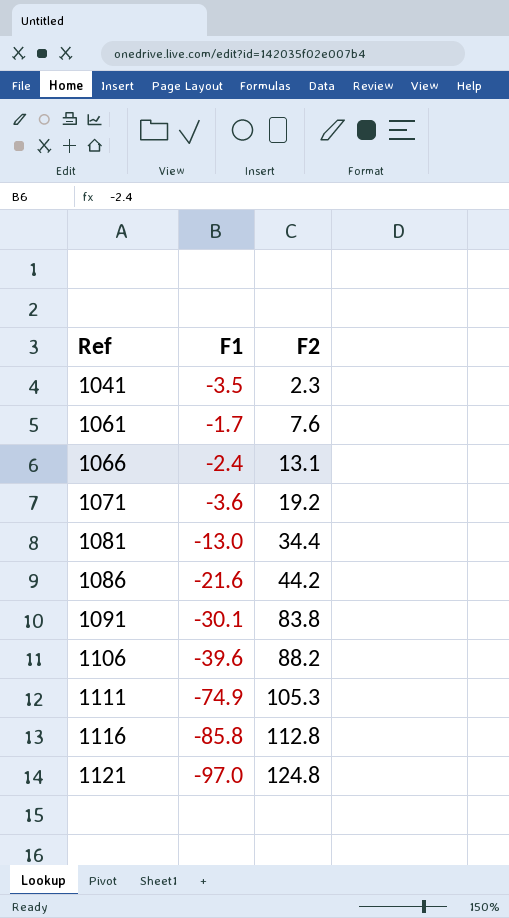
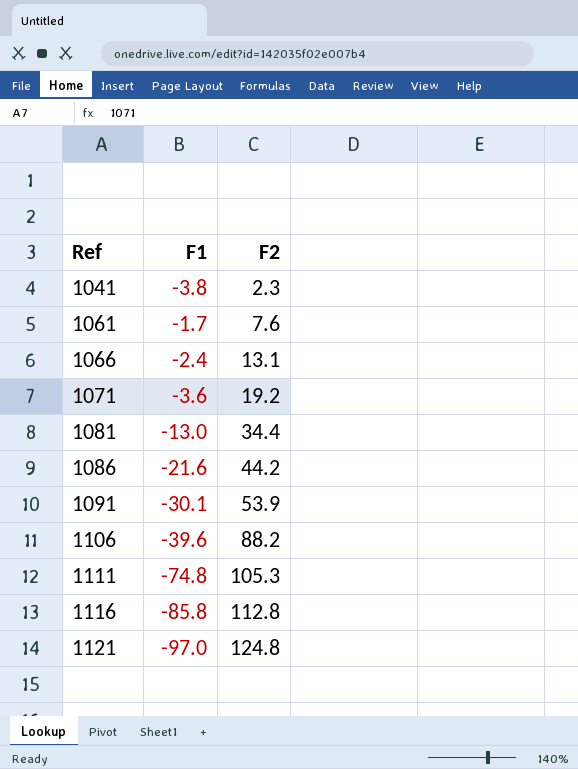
1041 | F1: -3.5 -> -3.8
1091 | F2: 83.8 -> 53.9
1111 | F1: -74.9 -> -74.8

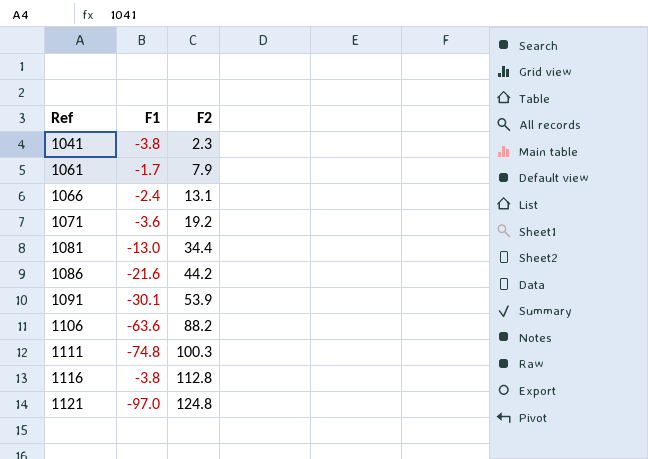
1061 | F2: 7.6 -> 7.9
1106 | F1: -39.6 -> -63.6
1111 | F2: 105.3 -> 100.3
1116 | F1: -85.8 -> -3.8

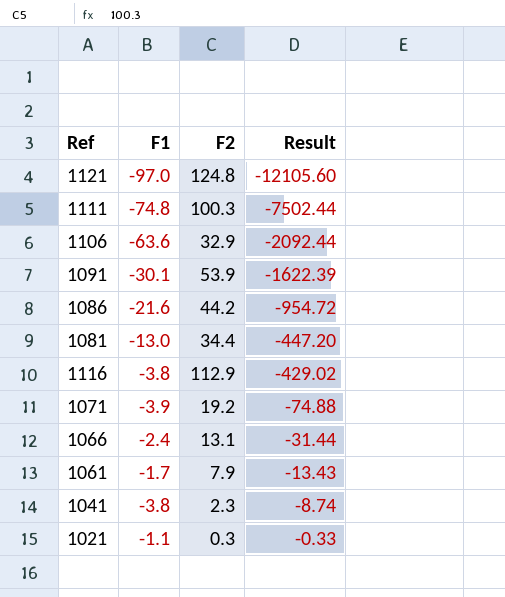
row order: Ref ascending -> Result ascending
column Result | formula: none -> [F1] * [F2]
1106 | F2: 88.2 -> 32.9
1116 | F2: 112.8 -> 112.9
1071 | F1: -3.6 -> -3.9
row 1021: none -> -1.1 | 0.3 | -0.33

